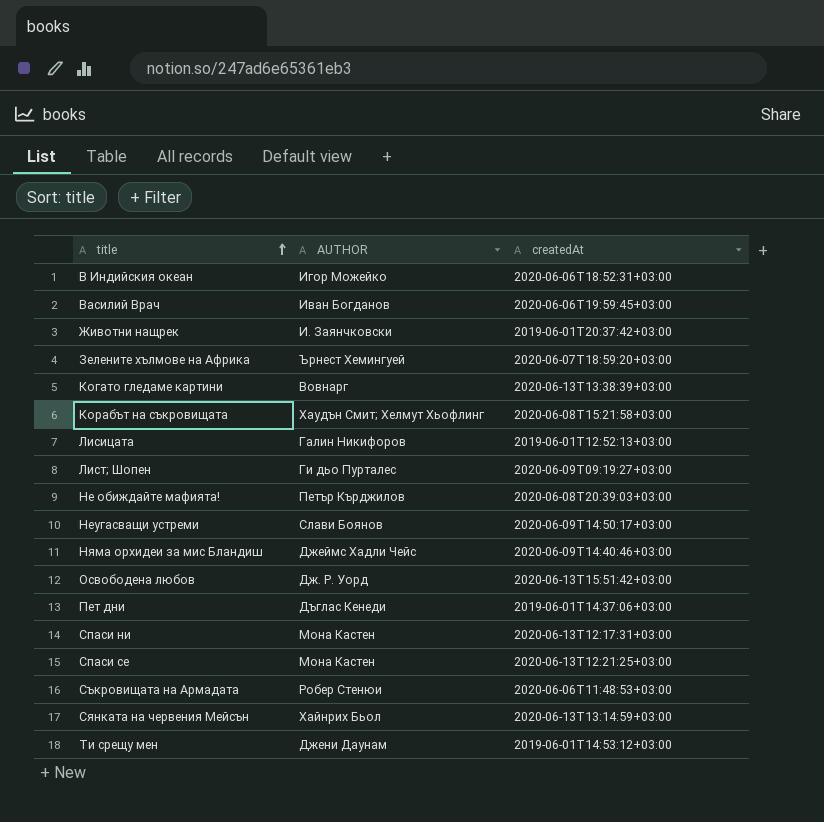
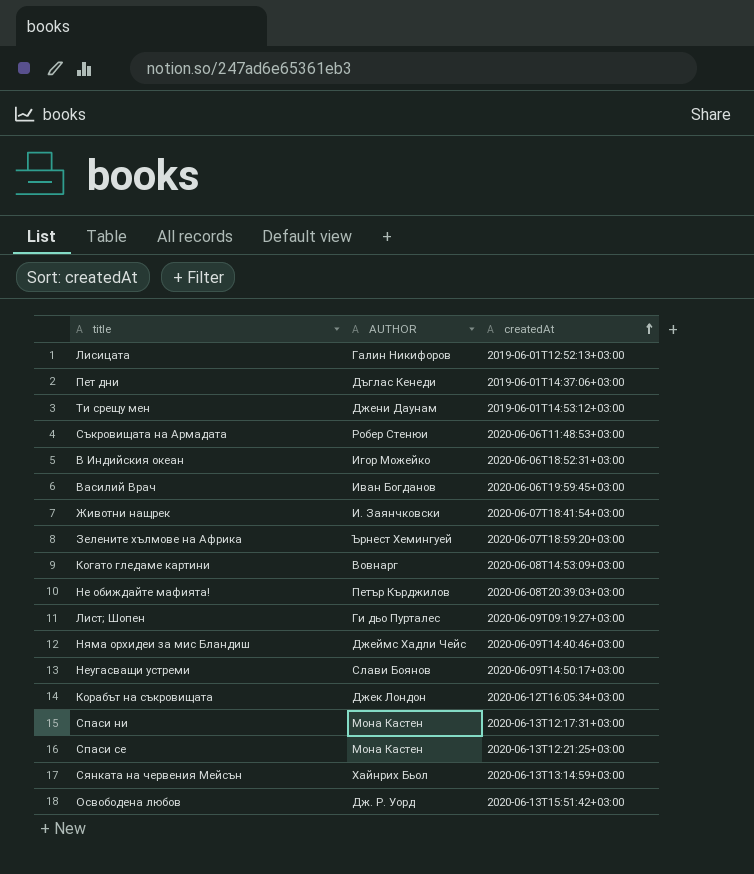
row order: title ascending -> createdAt ascending
Животни нащрек | createdAt: 2019-06-01T20:37:42+03:00 -> 2020-06-07T18:41:54+03:00
Когато гледаме картини | createdAt: 2020-06-13T13:38:39+03:00 -> 2020-06-08T14:53:09+03:00
Корабът на съкровищата | AUTHOR: Хаудън Смит; Хелмут Хьофлинг -> Джек Лондон
Корабът на съкровищата | createdAt: 2020-06-08T15:21:58+03:00 -> 2020-06-12T16:05:34+03:00

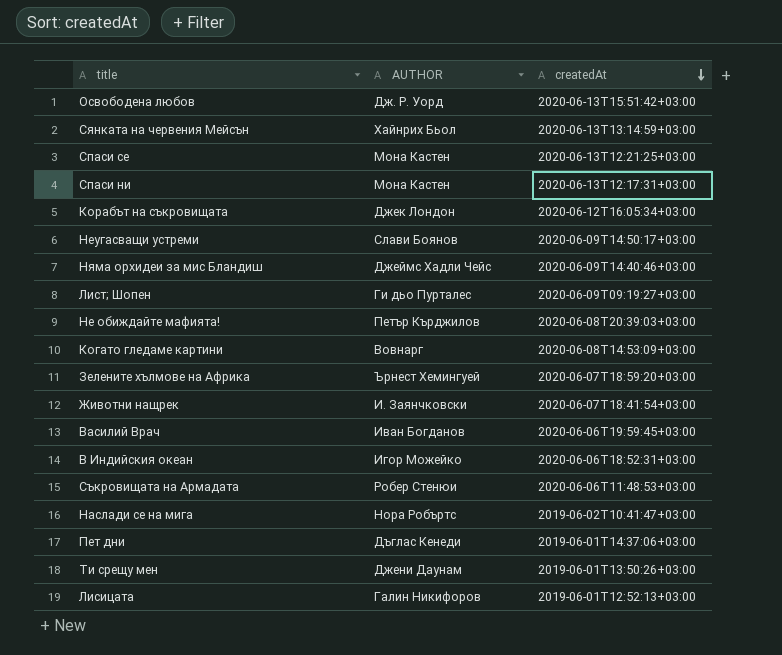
row order: createdAt ascending -> createdAt descending
row Наслади се на мига: none -> Нора Робъртс | 2019-06-02T10:41:47+03:00
Ти срещу мен | createdAt: 2019-06-01T14:53:12+03:00 -> 2019-06-01T13:50:26+03:00

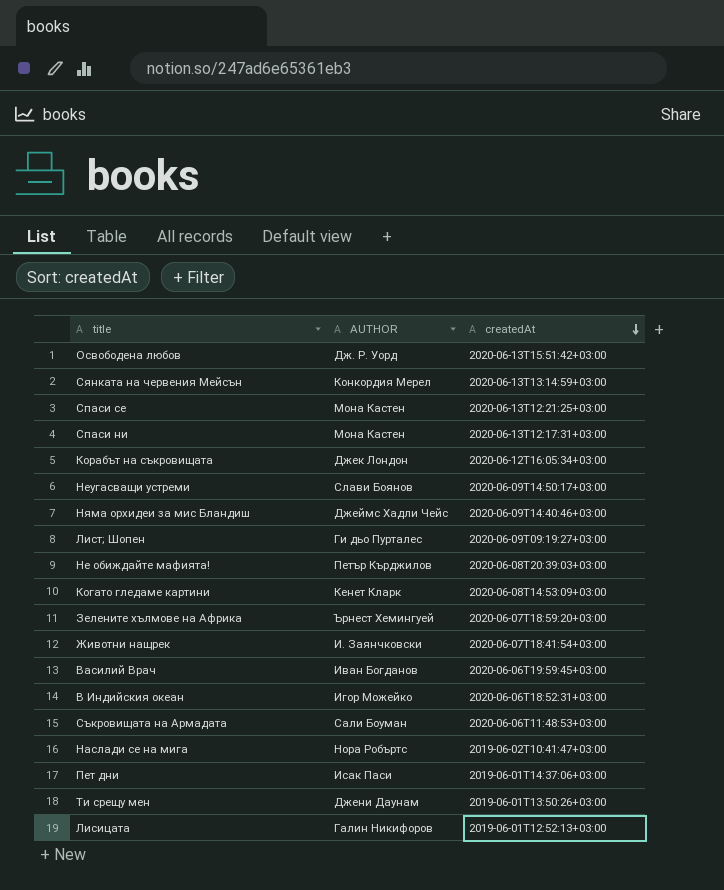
Сянката на червения Мейсън | AUTHOR: Хайнрих Бьол -> Конкордия Мерел
Когато гледаме картини | AUTHOR: Вовнарг -> Кенет Кларк
Съкровищата на Армадата | AUTHOR: Робер Стенюи -> Сали Боуман
Пет дни | AUTHOR: Дъглас Кенеди -> Исак Паси

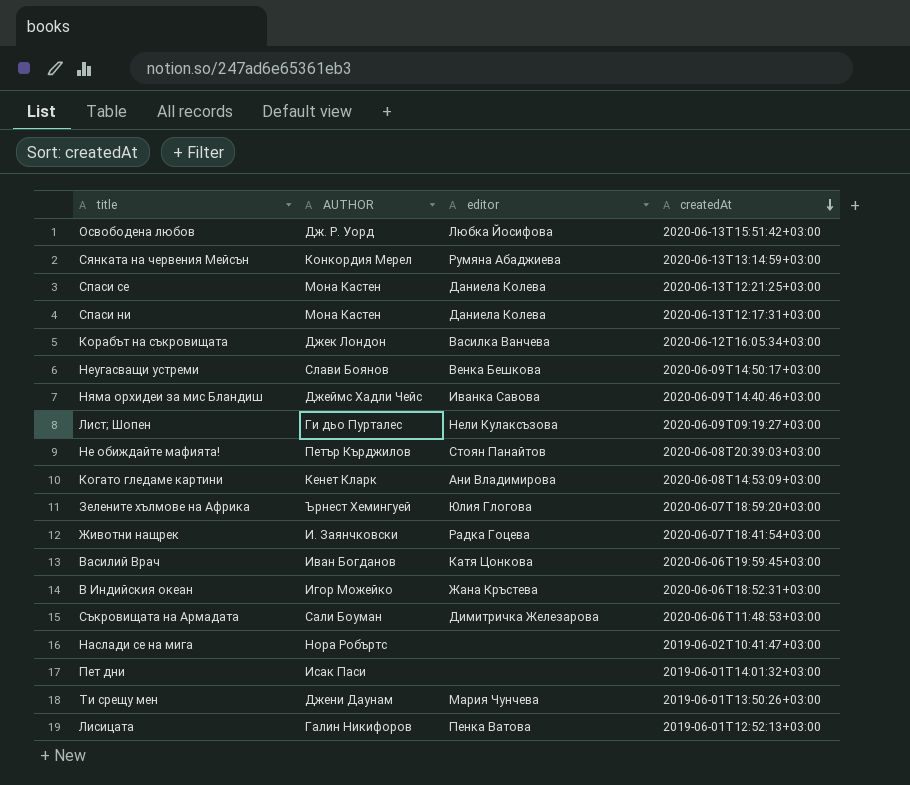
column editor | position: none -> 3
Пет дни | createdAt: 2019-06-01T14:37:06+03:00 -> 2019-06-01T14:01:32+03:00

